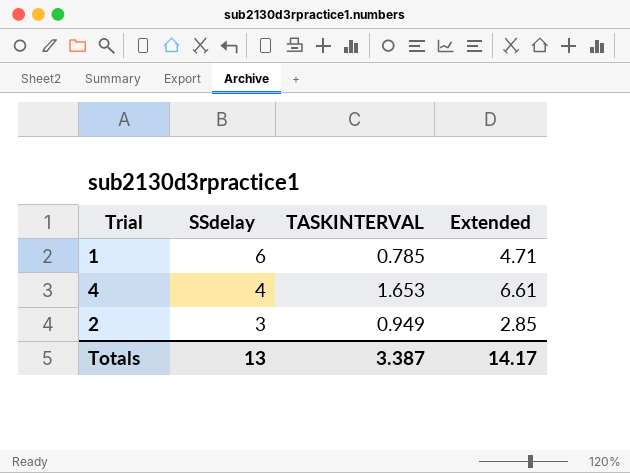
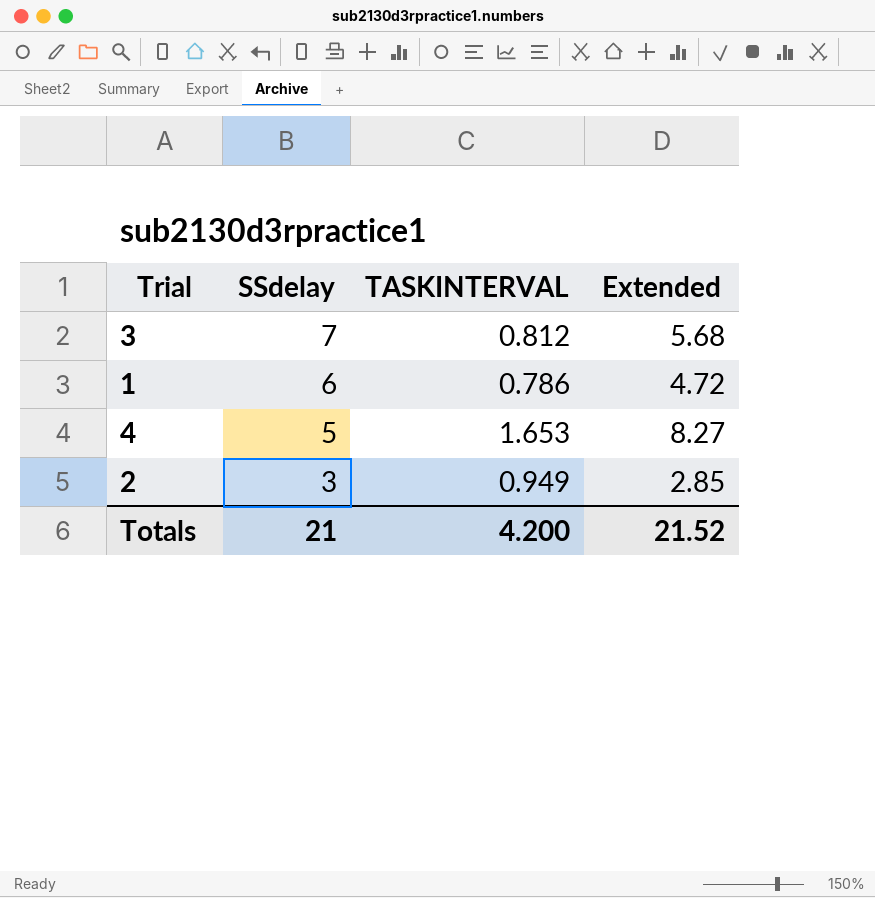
row 3: none -> 7 | 0.812 | 5.68
1 | TASKINTERVAL: 0.785 -> 0.786
1 | Extended: 4.71 -> 4.72
4 | SSdelay: 4 -> 5
4 | Extended: 6.61 -> 8.27
Totals | SSdelay: 13 -> 21
Totals | TASKINTERVAL: 3.387 -> 4.200
Totals | Extended: 14.17 -> 21.52

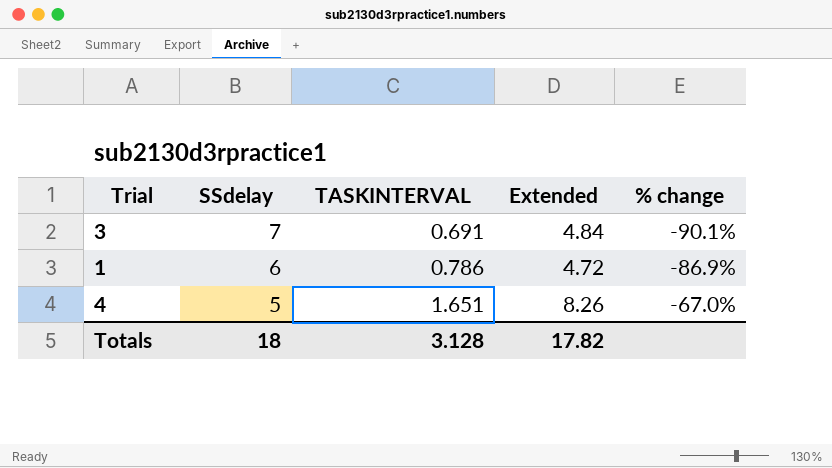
column % change | formula: none -> ([TASKINTERVAL] - [SSdelay]) / [SSdelay]
row 2: 3 | 0.949 | 2.85 -> none
3 | TASKINTERVAL: 0.812 -> 0.691
3 | Extended: 5.68 -> 4.84
4 | TASKINTERVAL: 1.653 -> 1.651
4 | Extended: 8.27 -> 8.26
Totals | SSdelay: 21 -> 18
Totals | TASKINTERVAL: 4.200 -> 3.128
Totals | Extended: 21.52 -> 17.82

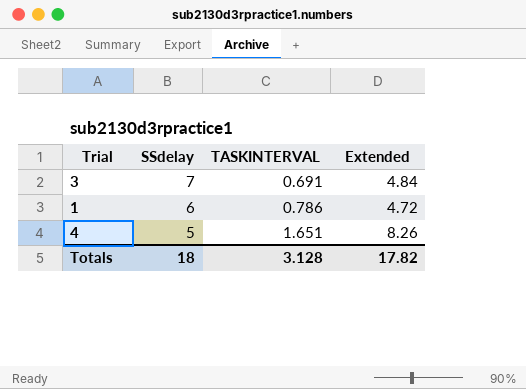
column % change | formula: ([TASKINTERVAL] - [SSdelay]) / [SSdelay] -> none

